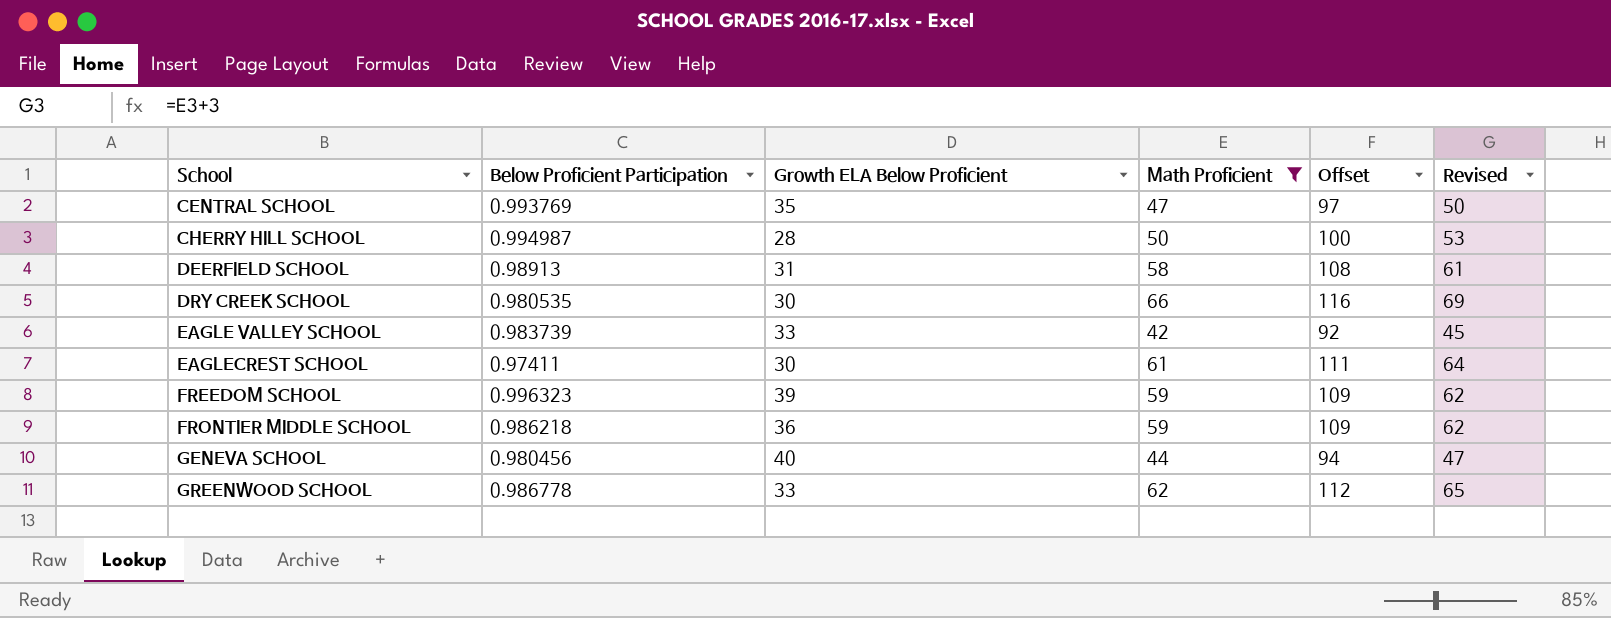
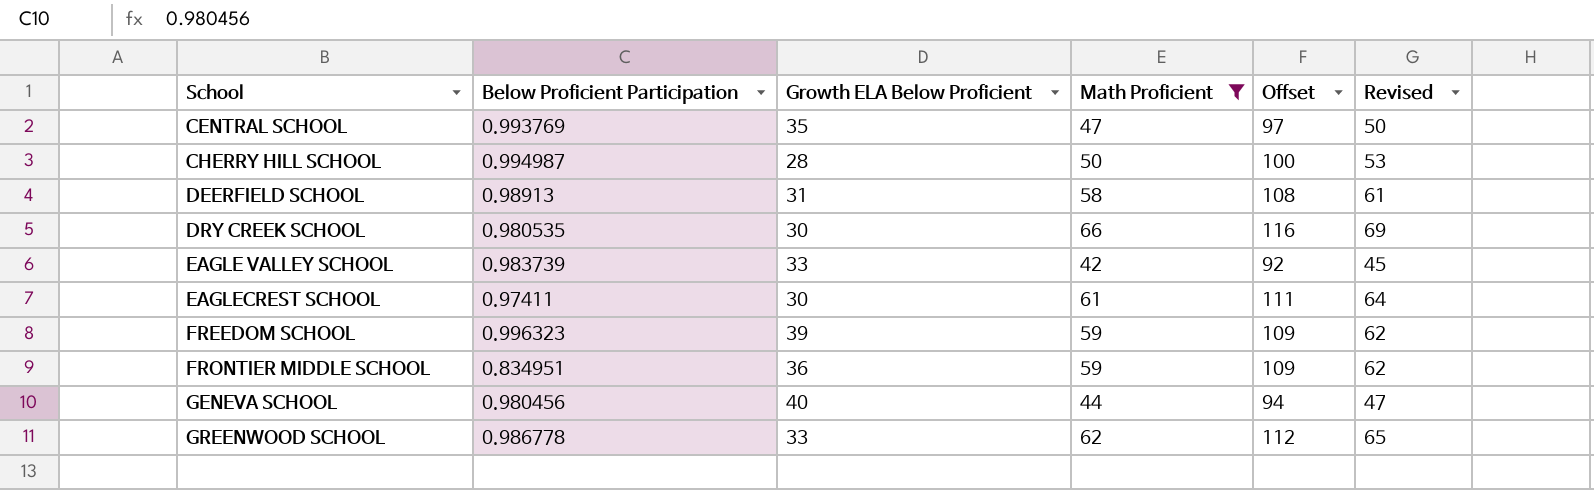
FRONTIER MIDDLE SCHOOL | Below Proficient Participation: 0.986218 -> 0.834951

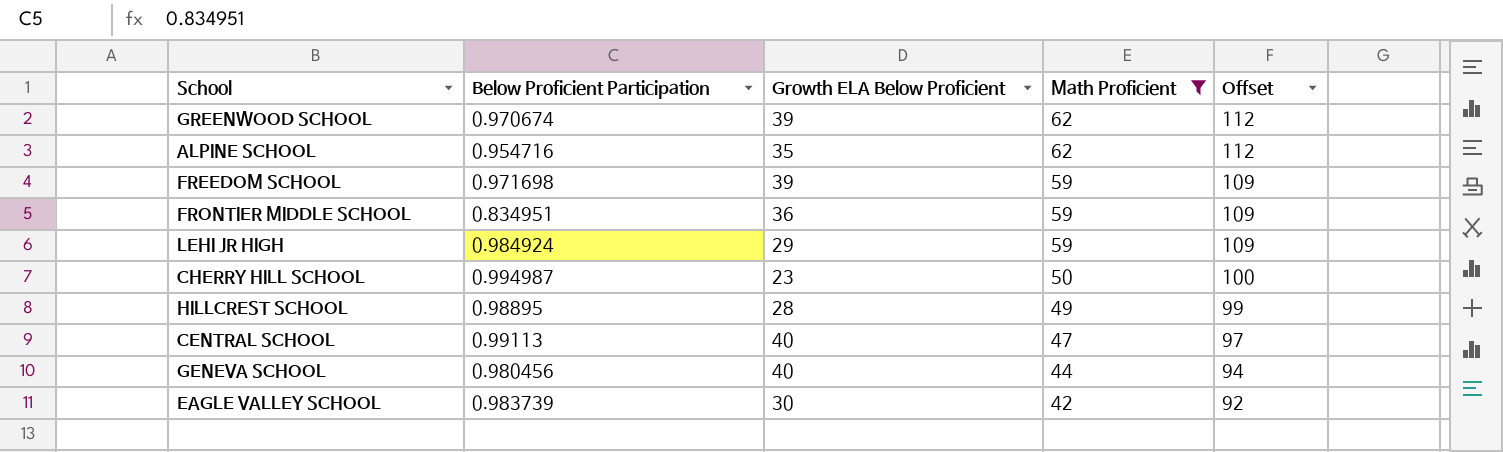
row order: School ascending -> Math Proficient descending
column Revised | formula: [Math Proficient] + 3 -> none
row DEERFIELD SCHOOL: 0.98913 | 31 | 58 | 108 | 61 -> none
row DRY CREEK SCHOOL: 0.980535 | 30 | 66 | 116 | 69 -> none
row EAGLECREST SCHOOL: 0.97411 | 30 | 61 | 111 | 64 -> none
GREENWOOD SCHOOL | Below Proficient Participation: 0.986778 -> 0.970674
GREENWOOD SCHOOL | Growth ELA Below Proficient: 33 -> 39
row ALPINE SCHOOL: none -> 0.954716 | 35 | 62 | 112
FREEDOM SCHOOL | Below Proficient Participation: 0.996323 -> 0.971698
row LEHI JR HIGH: none -> 0.984924 | 29 | 59 | 109
CHERRY HILL SCHOOL | Growth ELA Below Proficient: 28 -> 23
row HILLCREST SCHOOL: none -> 0.98895 | 28 | 49 | 99
CENTRAL SCHOOL | Below Proficient Participation: 0.993769 -> 0.99113
CENTRAL SCHOOL | Growth ELA Below Proficient: 35 -> 40
EAGLE VALLEY SCHOOL | Growth ELA Below Proficient: 33 -> 30

